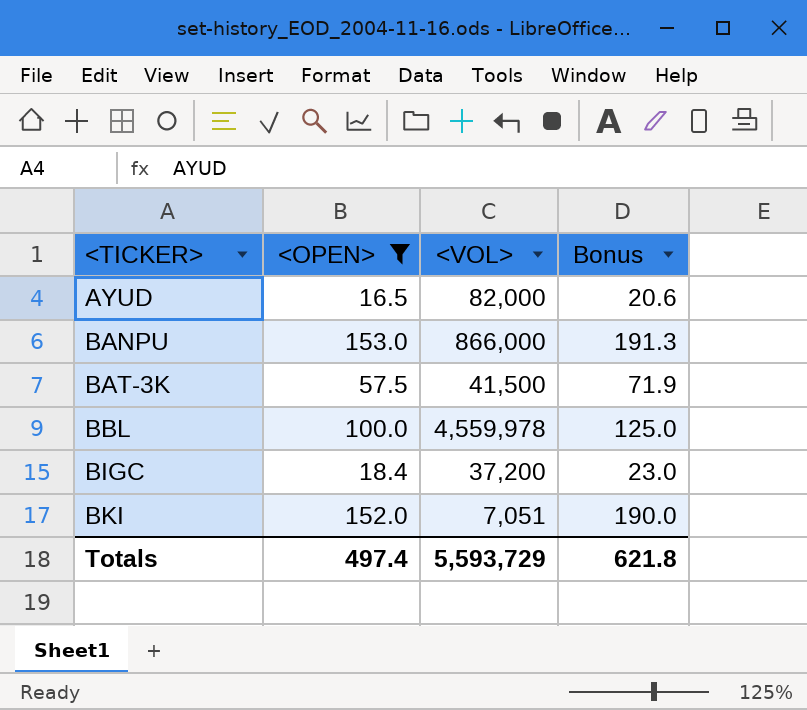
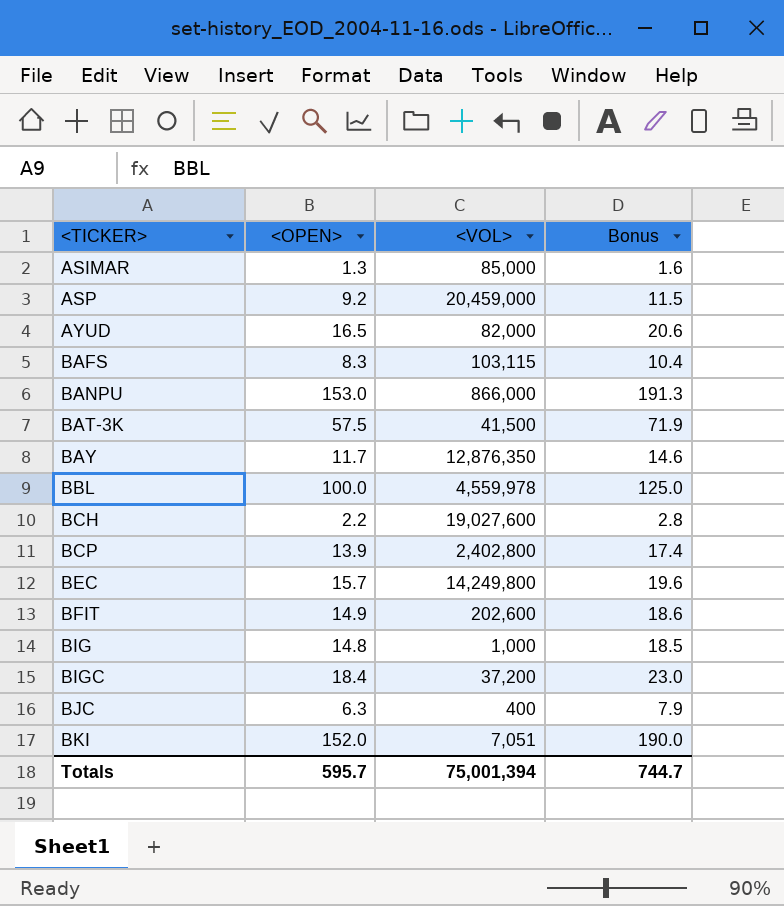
filter: <OPEN> >= 16.5 -> none
Totals | <OPEN>: 497.4 -> 595.7
Totals | <VOL>: 5,593,729 -> 75,001,394
Totals | Bonus: 621.8 -> 744.7

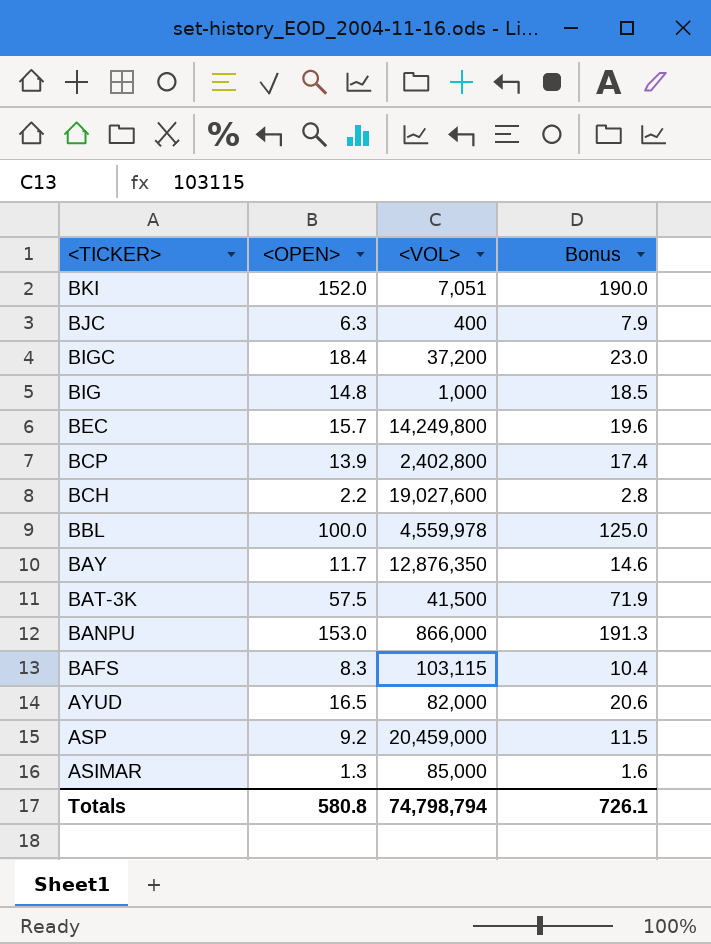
row order: <TICKER> ascending -> <TICKER> descending
row BFIT: 14.9 | 202,600 | 18.6 -> none
Totals | <OPEN>: 595.7 -> 580.8
Totals | <VOL>: 75,001,394 -> 74,798,794
Totals | Bonus: 744.7 -> 726.1

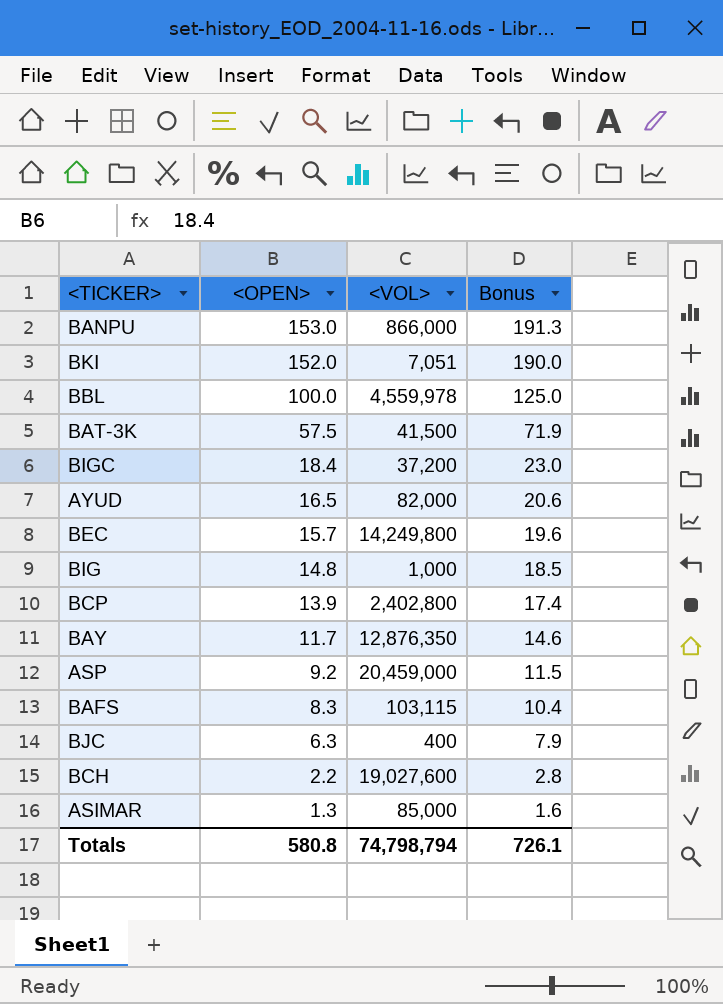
row order: <TICKER> descending -> <OPEN> descending

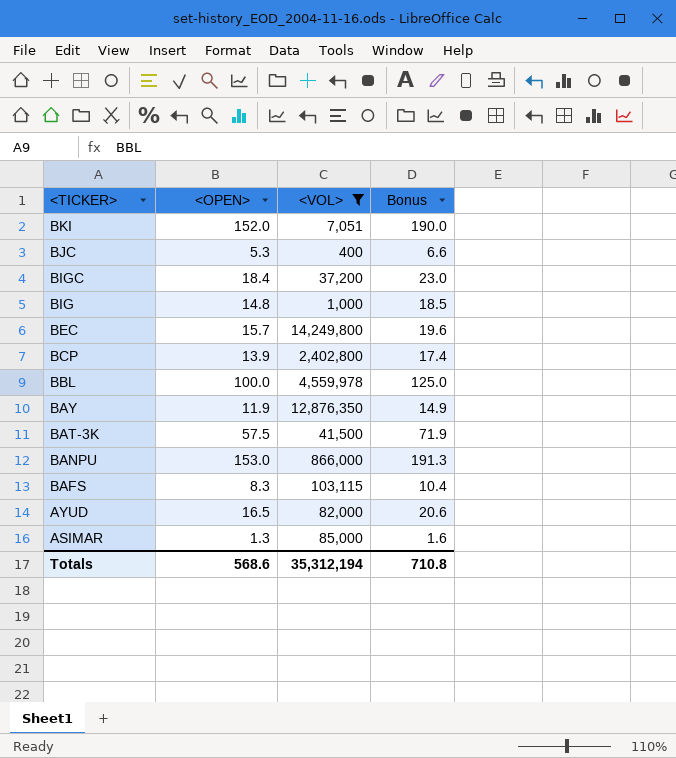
filter: none -> <VOL> <= 14,249,800
row order: <OPEN> descending -> <TICKER> descending
BJC | <OPEN>: 6.3 -> 5.3
BJC | Bonus: 7.9 -> 6.6
BAY | <OPEN>: 11.7 -> 11.9
BAY | Bonus: 14.6 -> 14.9
Totals | <OPEN>: 580.8 -> 568.6
Totals | <VOL>: 74,798,794 -> 35,312,194
Totals | Bonus: 726.1 -> 710.8

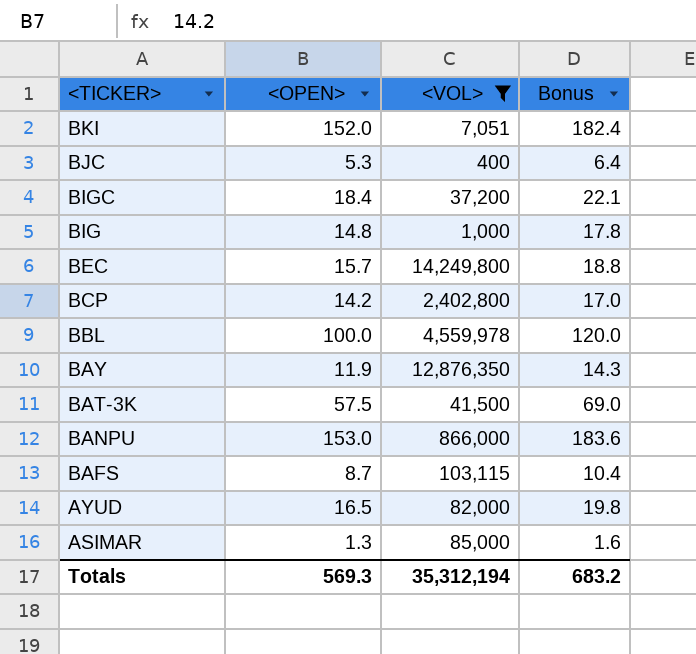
column Bonus | formula: [<OPEN>] * 1.25 -> [<OPEN>] * 1.2
BCP | <OPEN>: 13.9 -> 14.2
BAFS | <OPEN>: 8.3 -> 8.7
Totals | <OPEN>: 568.6 -> 569.3
Totals | Bonus: 710.8 -> 683.2

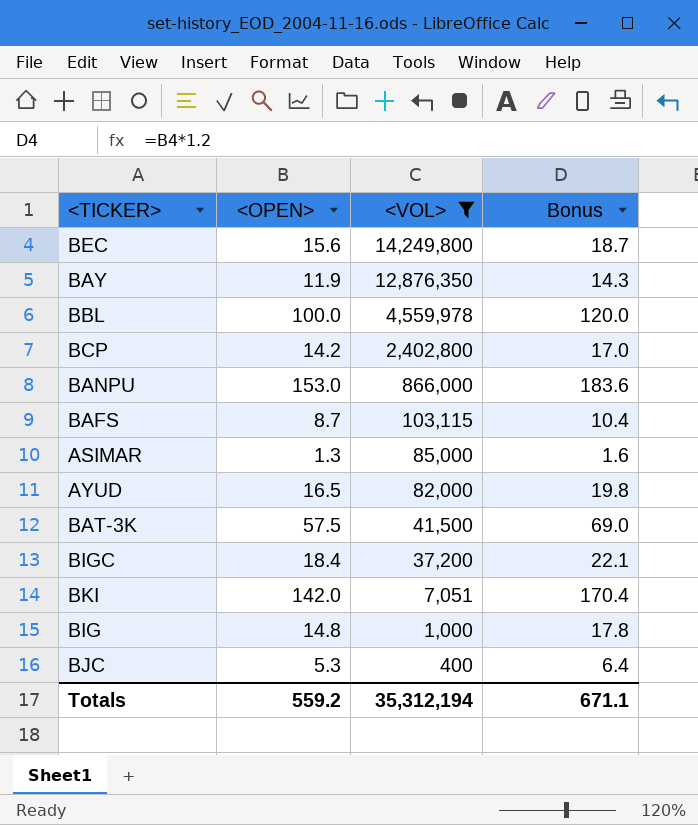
row order: <TICKER> descending -> <VOL> descending
BEC | <OPEN>: 15.7 -> 15.6
BEC | Bonus: 18.8 -> 18.7
BKI | <OPEN>: 152.0 -> 142.0
BKI | Bonus: 182.4 -> 170.4
Totals | <OPEN>: 569.3 -> 559.2
Totals | Bonus: 683.2 -> 671.1

